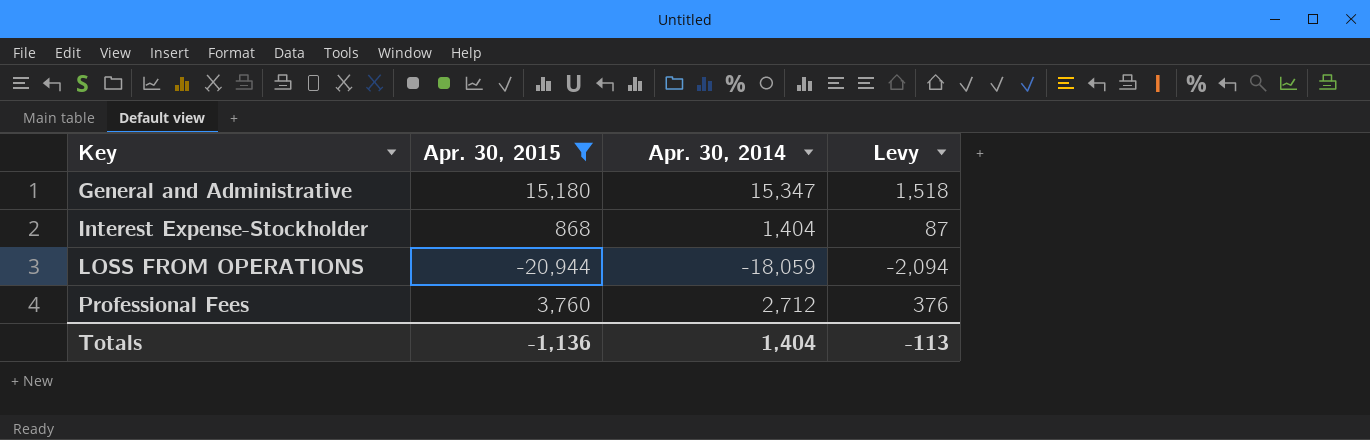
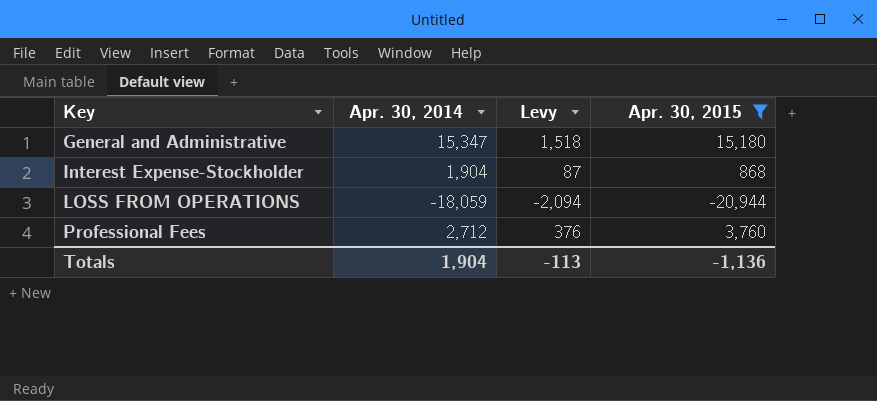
column Apr. 30, 2015 | position: 2 -> 4
Interest Expense-Stockholder | Apr. 30, 2014: 1,404 -> 1,904
Totals | Apr. 30, 2014: 1,404 -> 1,904

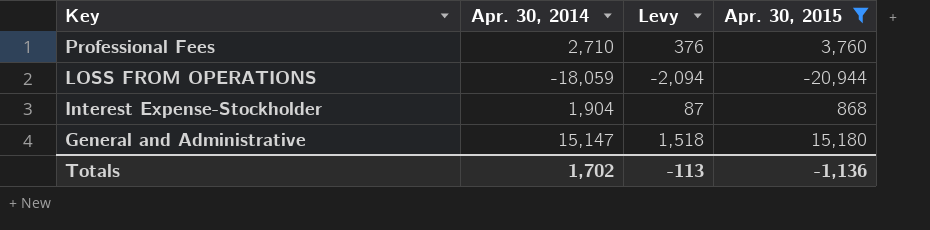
row order: Key ascending -> Key descending
Professional Fees | Apr. 30, 2014: 2,712 -> 2,710
General and Administrative | Apr. 30, 2014: 15,347 -> 15,147
Totals | Apr. 30, 2014: 1,904 -> 1,702

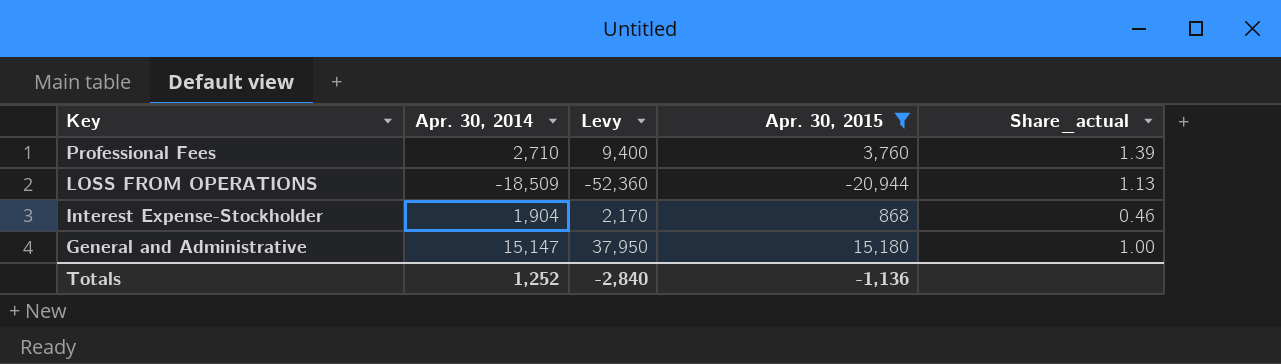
column Levy | formula: [Apr. 30, 2015] * 0.1 -> [Apr. 30, 2015] * 2.5
column Share_actual | formula: none -> [Apr. 30, 2015] / [Apr. 30, 2014]
LOSS FROM OPERATIONS | Apr. 30, 2014: -18,059 -> -18,509
Totals | Apr. 30, 2014: 1,702 -> 1,252
Totals | Levy: -113 -> -2,840

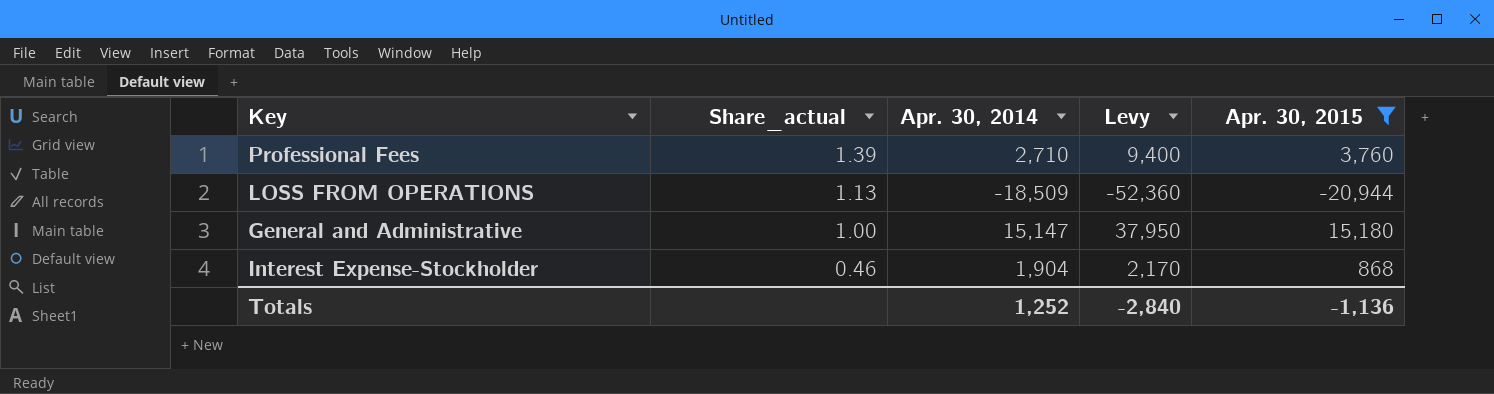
row order: Key descending -> Share_actual descending
column Share_actual | position: 5 -> 2

